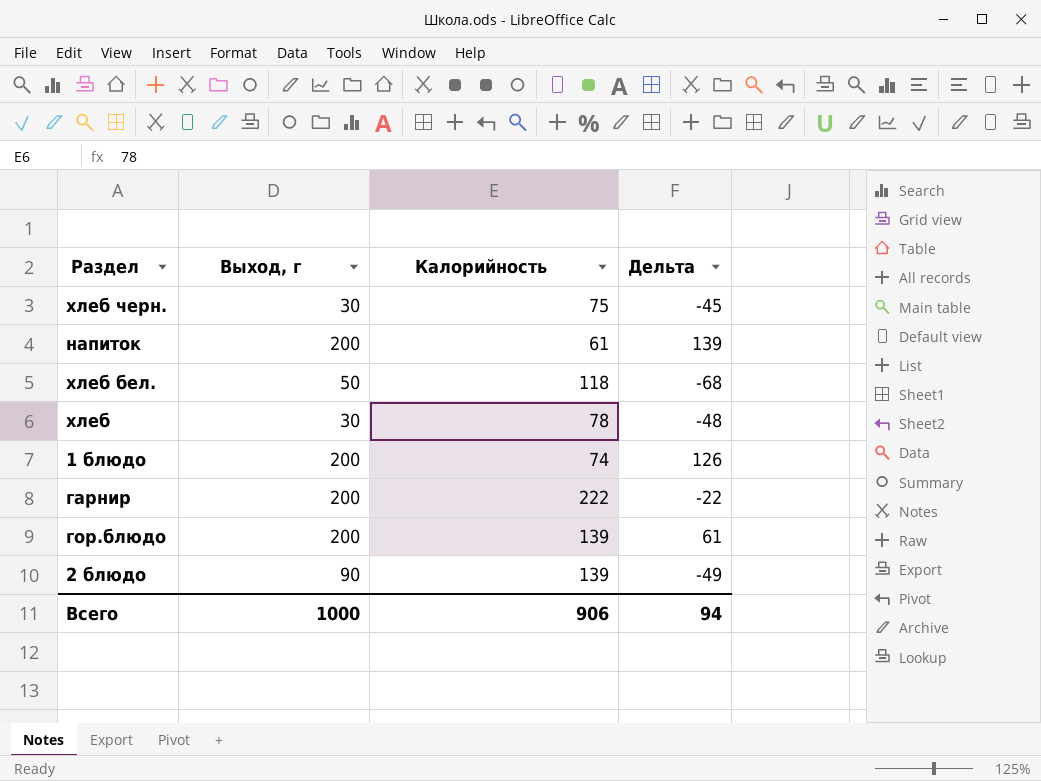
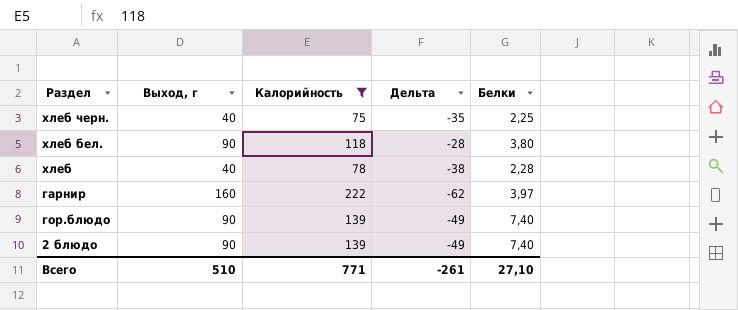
filter: none -> Калорийность >= 75
column Белки | position: none -> 5
хлеб черн. | Выход, г: 30 -> 40
хлеб черн. | Дельта: -45 -> -35
хлеб бел. | Выход, г: 50 -> 90
хлеб бел. | Дельта: -68 -> -28
хлеб | Выход, г: 30 -> 40
хлеб | Дельта: -48 -> -38
гарнир | Выход, г: 200 -> 160
гарнир | Дельта: -22 -> -62
гор.блюдо | Выход, г: 200 -> 90
гор.блюдо | Дельта: 61 -> -49
Всего | Выход, г: 1000 -> 510
Всего | Калорийность: 906 -> 771
Всего | Дельта: 94 -> -261

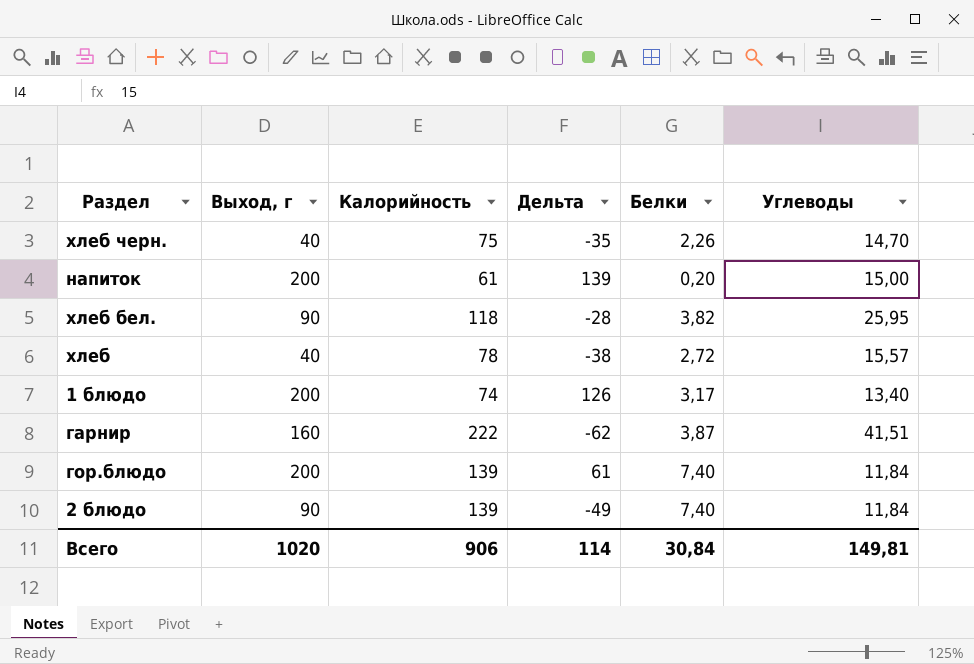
filter: Калорийность >= 75 -> none
column Углеводы | position: none -> 6
хлеб черн. | Белки: 2,25 -> 2,26
хлеб бел. | Белки: 3,80 -> 3,82
хлеб | Белки: 2,28 -> 2,72
гарнир | Белки: 3,97 -> 3,87
гор.блюдо | Выход, г: 90 -> 200
гор.блюдо | Дельта: -49 -> 61
Всего | Выход, г: 510 -> 1020
Всего | Калорийность: 771 -> 906
Всего | Дельта: -261 -> 114
Всего | Белки: 27,10 -> 30,84

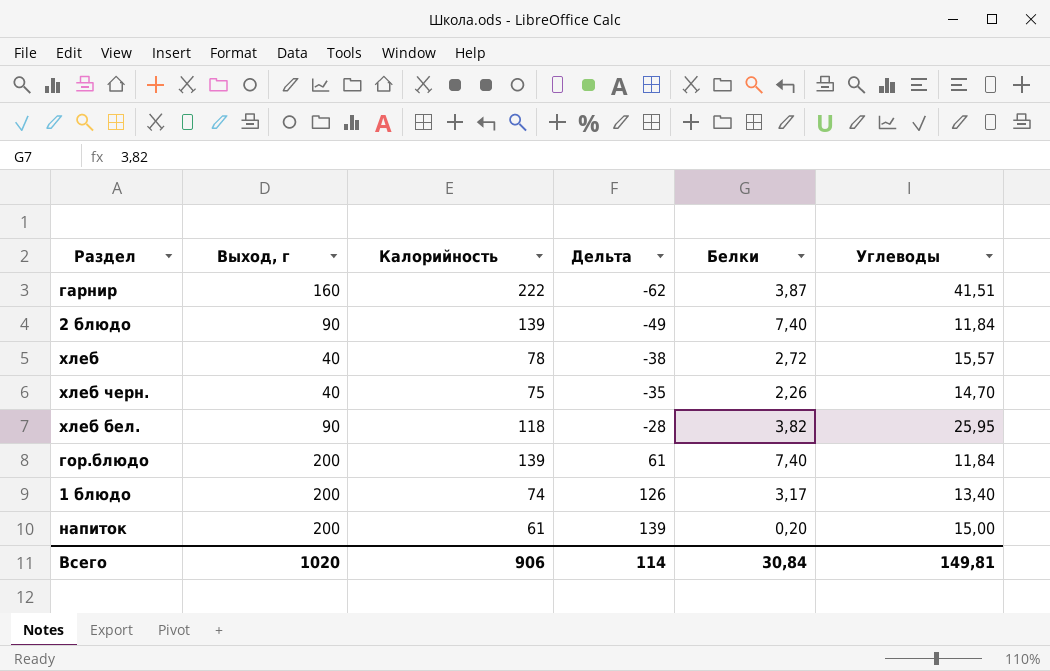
row order: none -> Дельта ascending

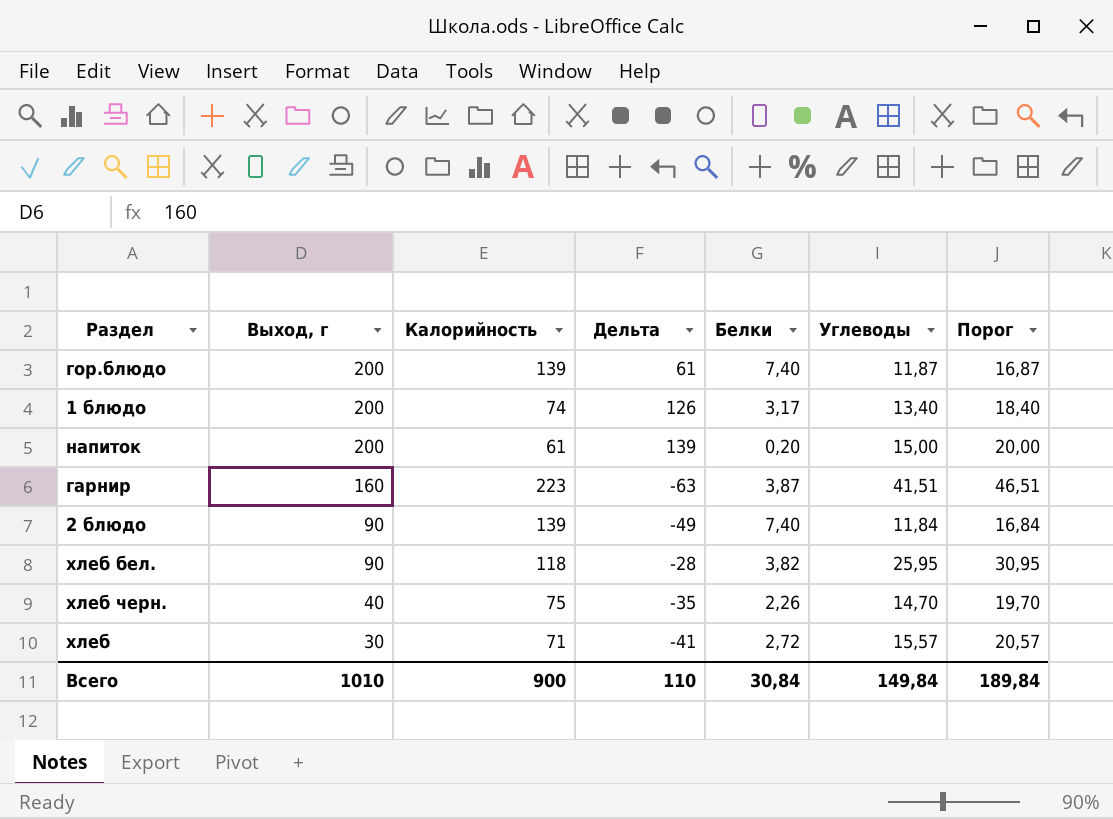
row order: Дельта ascending -> Выход, г descending
column Порог | formula: none -> [Углеводы] + 5
гор.блюдо | Углеводы: 11,84 -> 11,87
гарнир | Калорийность: 222 -> 223
гарнир | Дельта: -62 -> -63
хлеб | Выход, г: 40 -> 30
хлеб | Калорийность: 78 -> 71
хлеб | Дельта: -38 -> -41
Всего | Выход, г: 1020 -> 1010
Всего | Калорийность: 906 -> 900
Всего | Дельта: 114 -> 110
Всего | Углеводы: 149,81 -> 149,84

